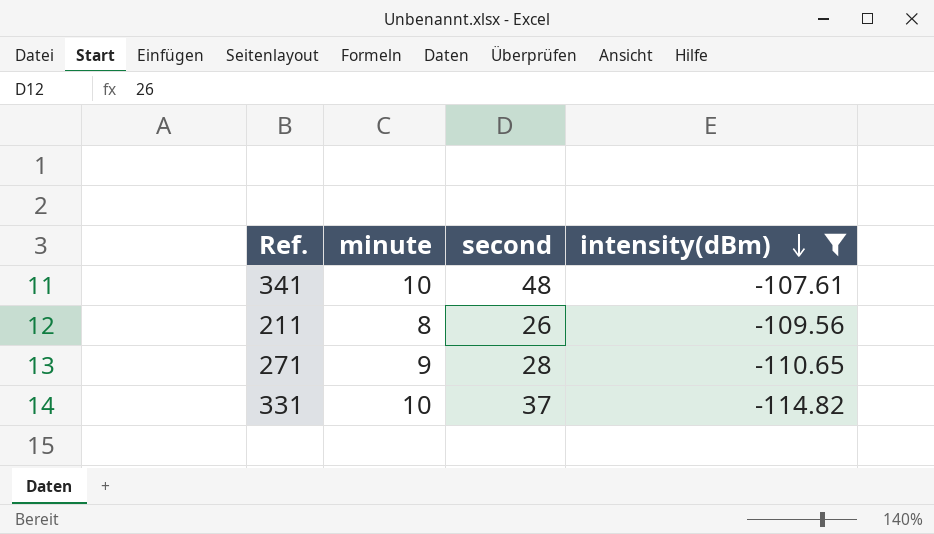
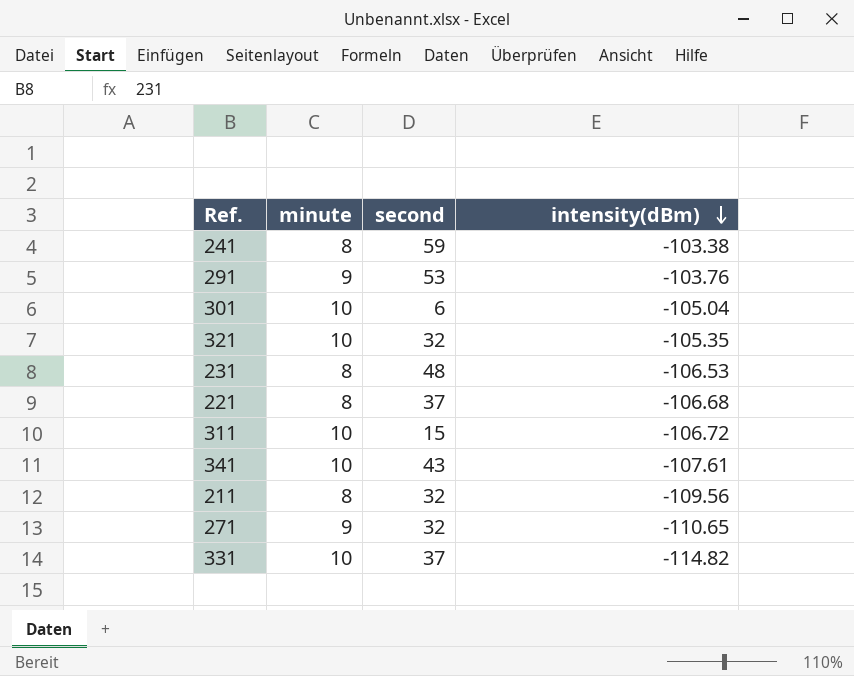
filter: intensity(dBm) <= -107.61 -> none
341 | second: 48 -> 43
211 | second: 26 -> 32
271 | second: 28 -> 32

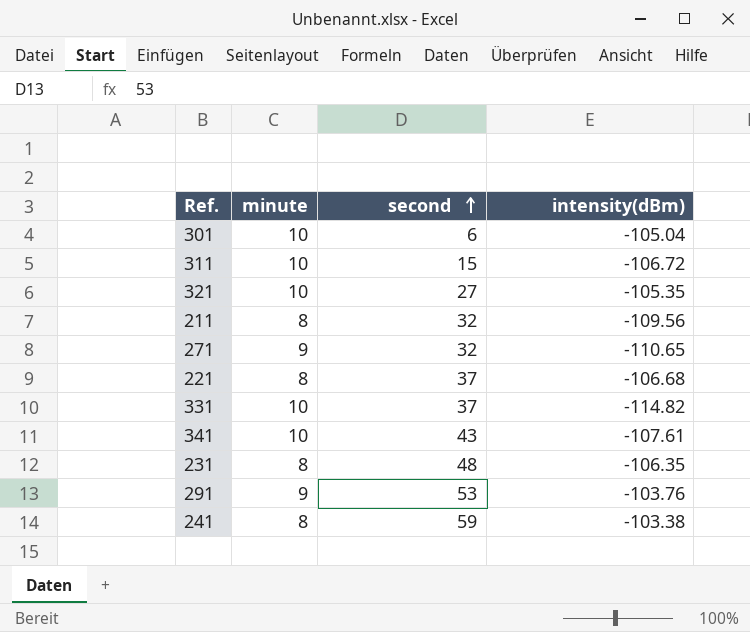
row order: intensity(dBm) descending -> second ascending
321 | second: 32 -> 27
231 | intensity(dBm): -106.53 -> -106.35

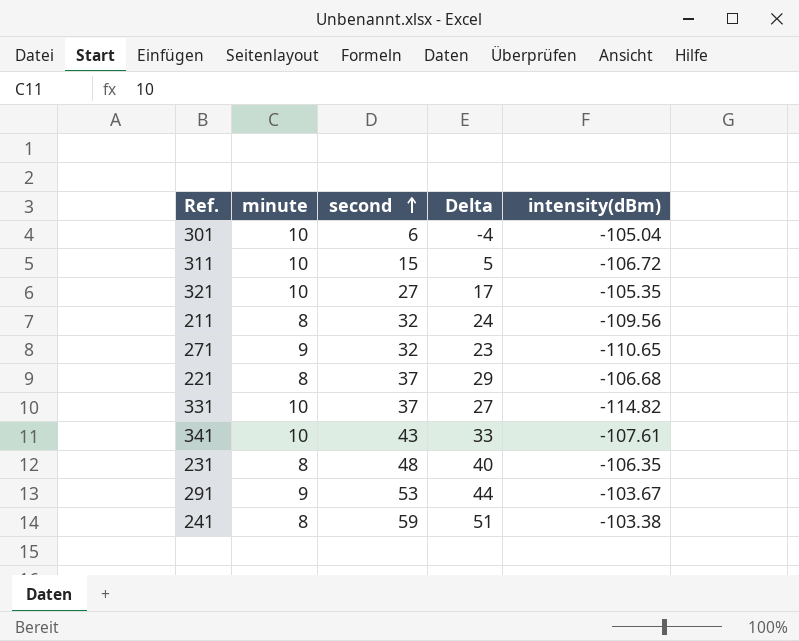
column Delta | formula: none -> [second] - [minute]
291 | intensity(dBm): -103.76 -> -103.67

